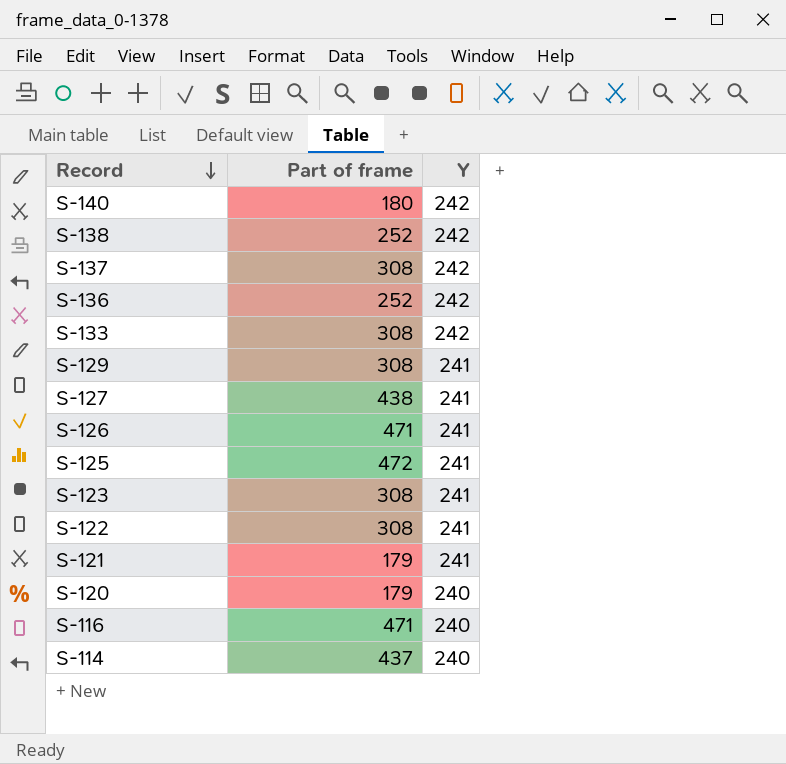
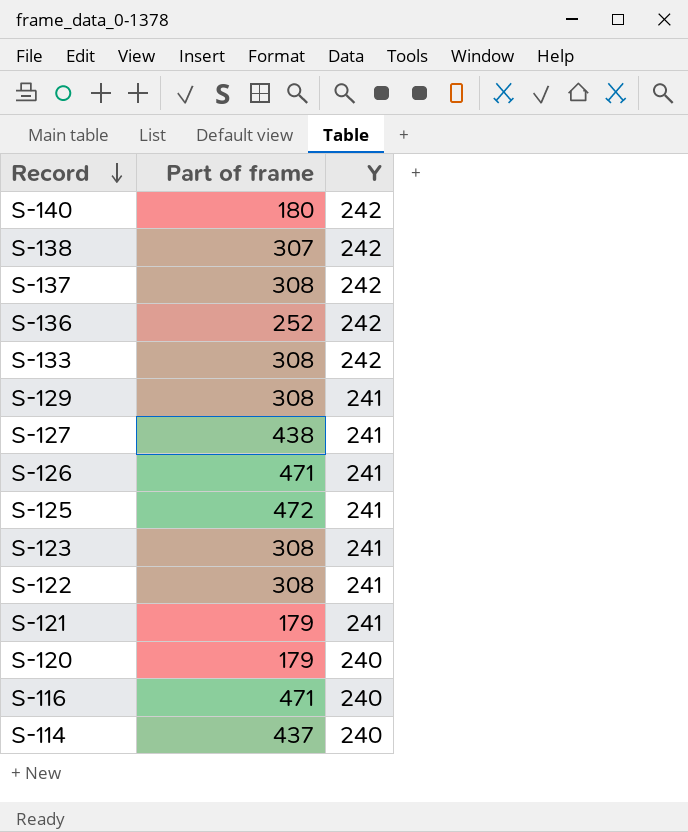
S-138 | Part of frame: 252 -> 307

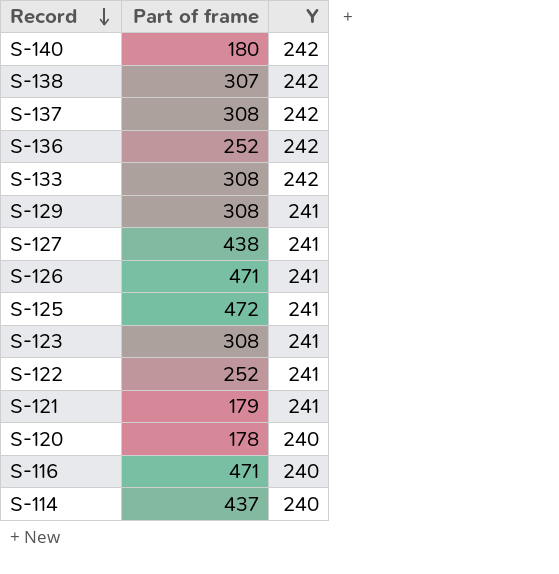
S-122 | Part of frame: 308 -> 252
S-120 | Part of frame: 179 -> 178

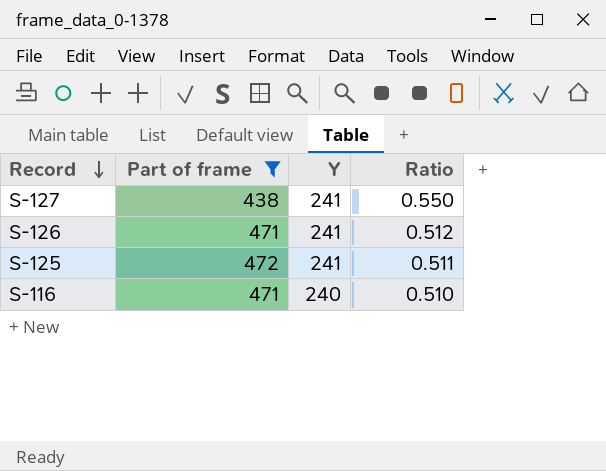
filter: none -> Part of frame >= 438
column Ratio | formula: none -> [Y] / [Part of frame]

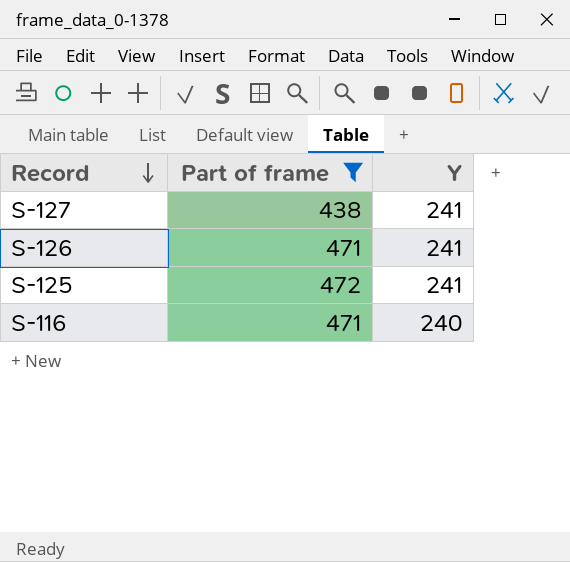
column Ratio | formula: [Y] / [Part of frame] -> none

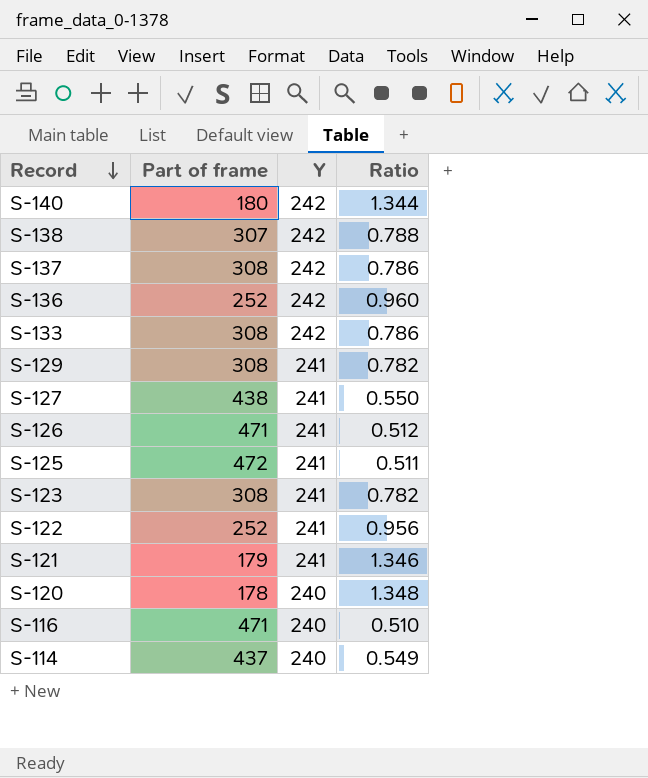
filter: Part of frame >= 438 -> none
column Ratio | formula: none -> [Y] / [Part of frame]

